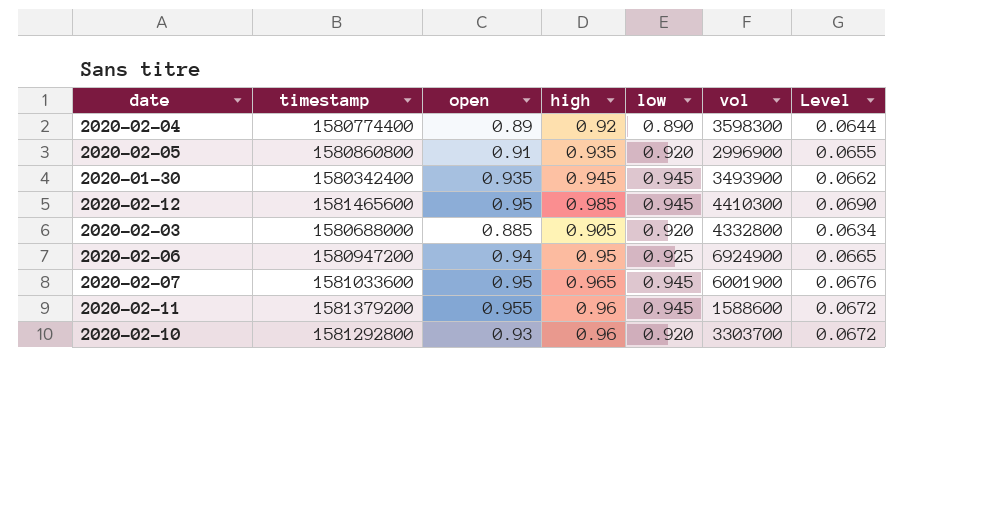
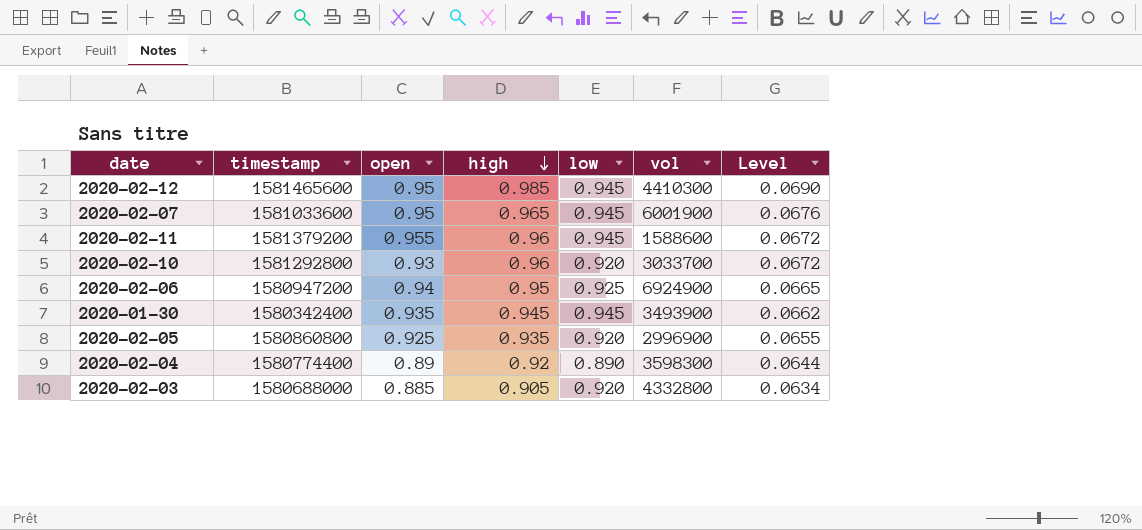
row order: none -> high descending
2020-02-10 | vol: 3303700 -> 3033700
2020-02-05 | open: 0.91 -> 0.925

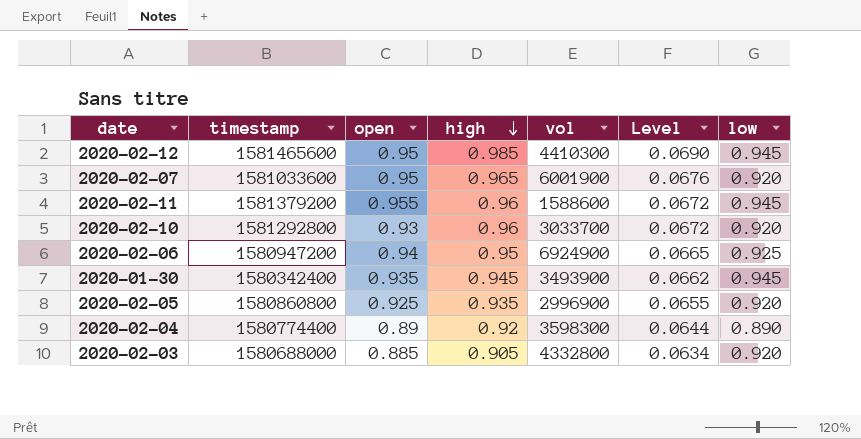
column low | position: 5 -> 7
2020-02-07 | low: 0.945 -> 0.920

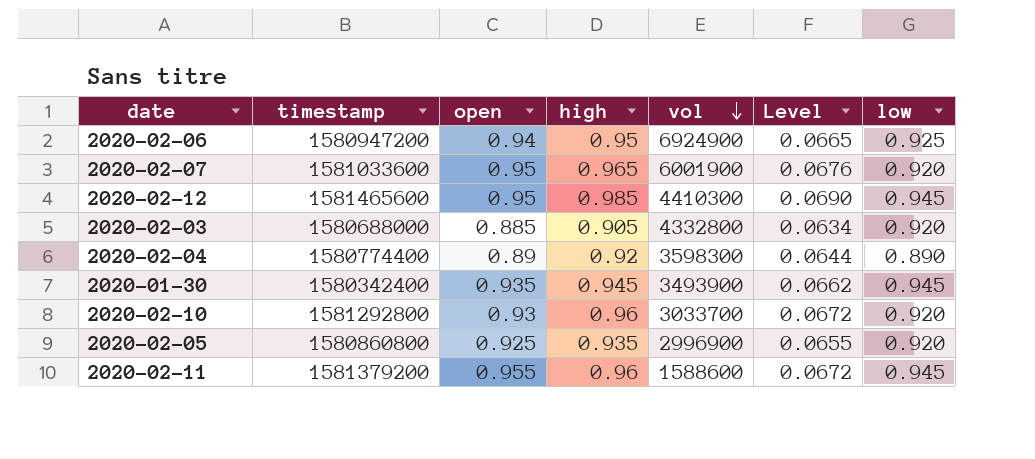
row order: high descending -> vol descending

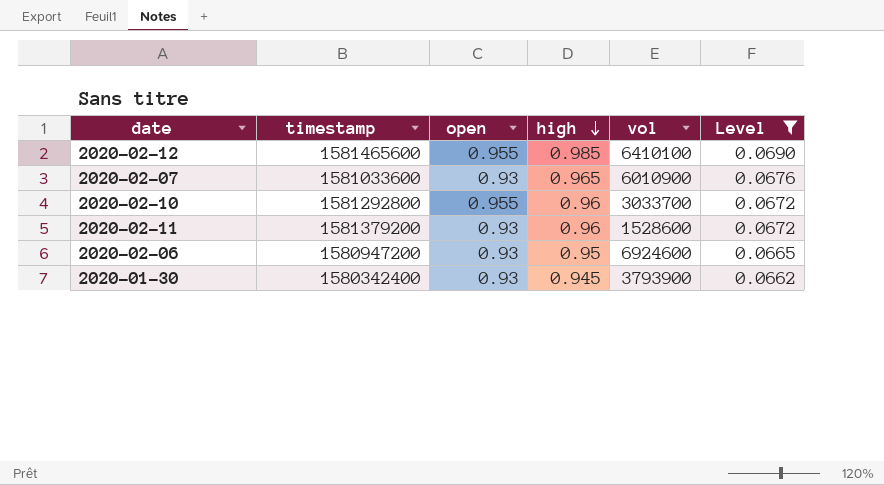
filter: none -> Level >= 0.0662
row order: vol descending -> high descending
column low | position: 7 -> none
2020-02-12 | open: 0.95 -> 0.955
2020-02-12 | vol: 4410300 -> 6410100
2020-02-07 | open: 0.95 -> 0.93
2020-02-07 | vol: 6001900 -> 6010900
2020-02-10 | open: 0.93 -> 0.955
2020-02-11 | open: 0.955 -> 0.93
2020-02-11 | vol: 1588600 -> 1528600
2020-02-06 | open: 0.94 -> 0.93
2020-02-06 | vol: 6924900 -> 6924600
2020-01-30 | open: 0.935 -> 0.93
2020-01-30 | vol: 3493900 -> 3793900

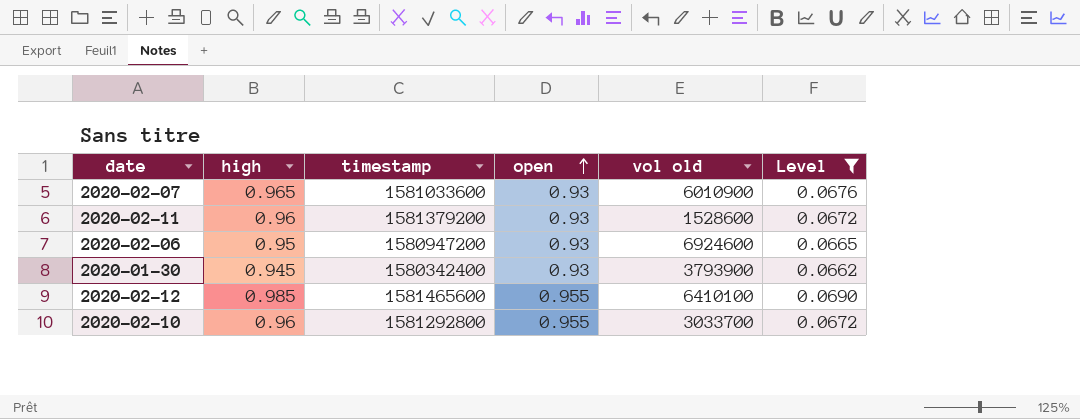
row order: high descending -> open ascending
column high | position: 4 -> 2
column name: vol -> vol old

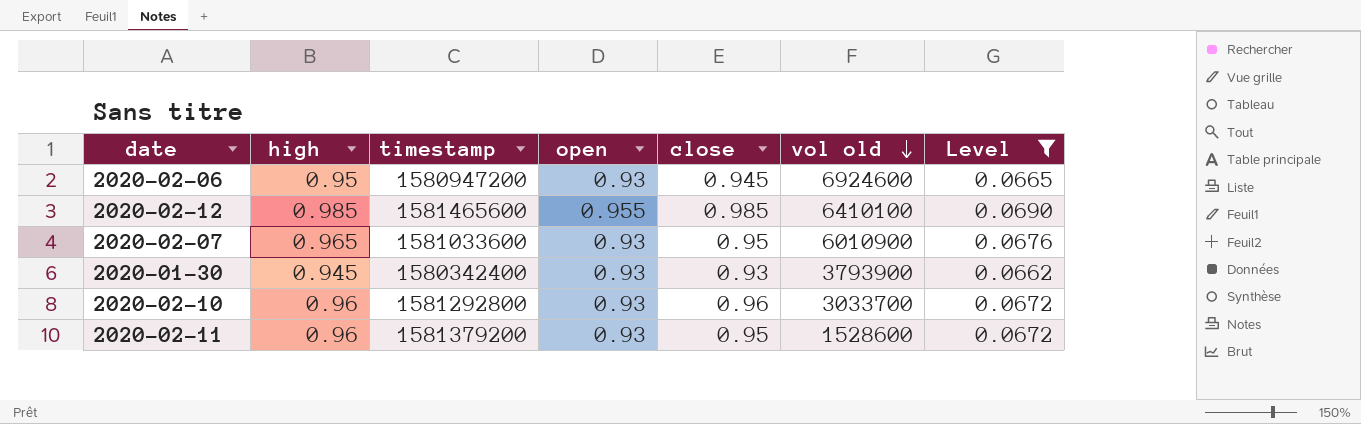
row order: open ascending -> vol old descending
column close | position: none -> 5
2020-02-10 | open: 0.955 -> 0.93

